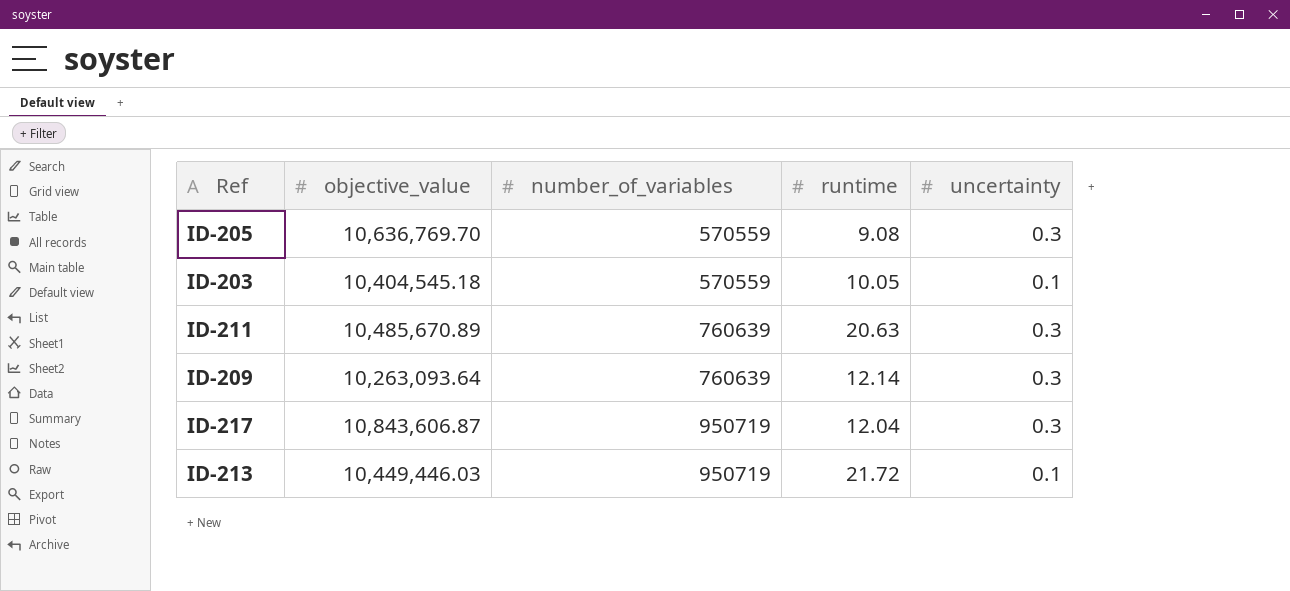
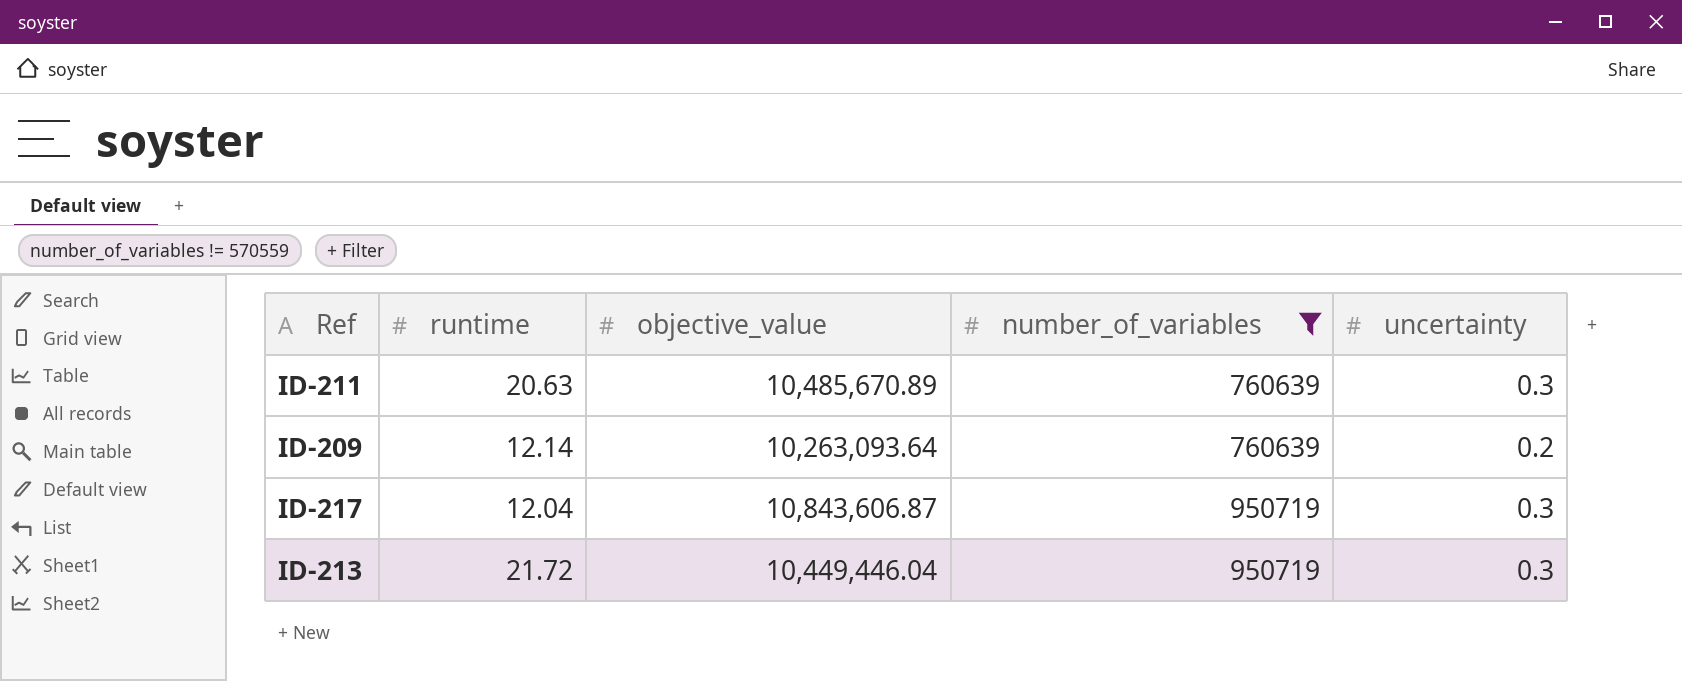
filter: none -> number_of_variables != 570559
column runtime | position: 4 -> 2
ID-209 | uncertainty: 0.3 -> 0.2
ID-213 | objective_value: 10,449,446.03 -> 10,449,446.04
ID-213 | uncertainty: 0.1 -> 0.3

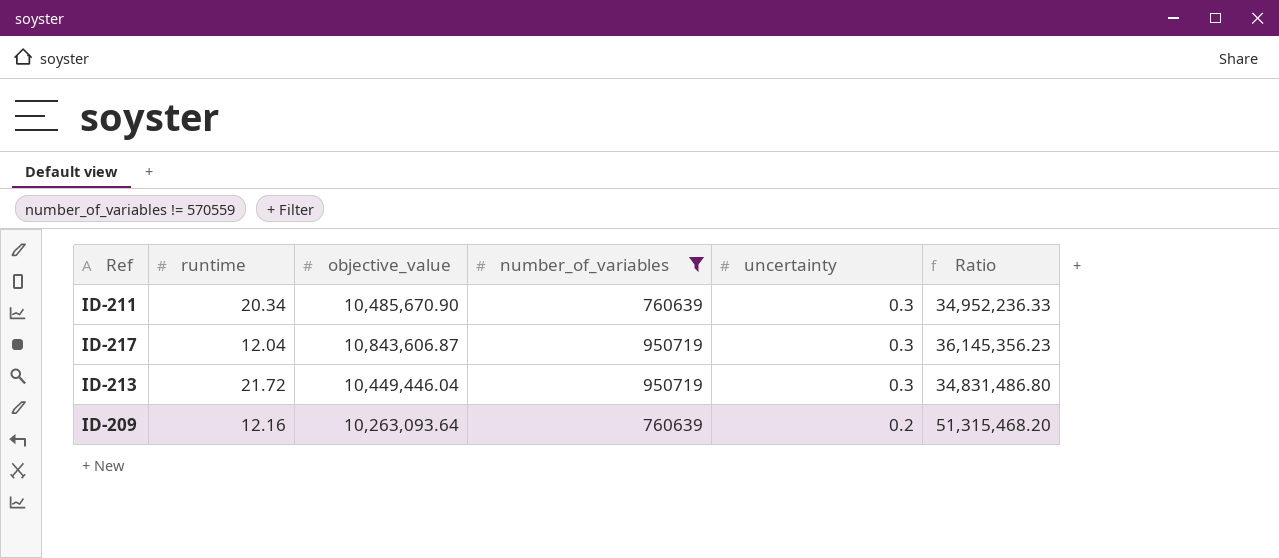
row order: number_of_variables ascending -> uncertainty descending
column Ratio | formula: none -> [objective_value] / [uncertainty]
ID-211 | runtime: 20.63 -> 20.34
ID-211 | objective_value: 10,485,670.89 -> 10,485,670.90
ID-209 | runtime: 12.14 -> 12.16

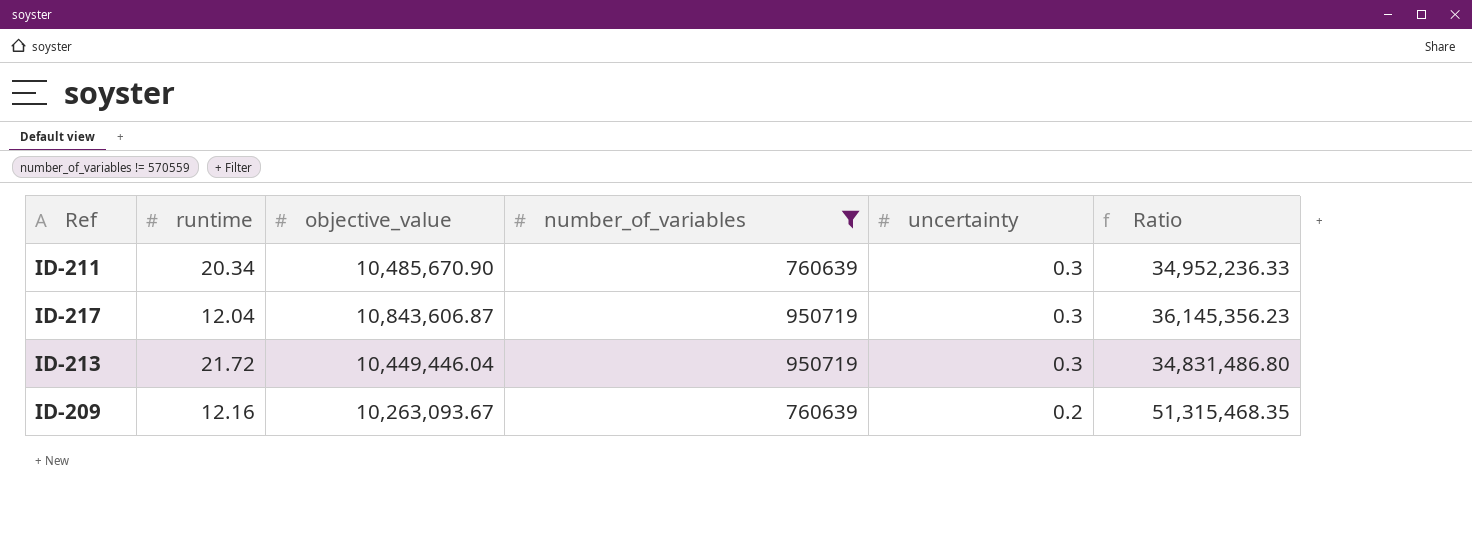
ID-209 | objective_value: 10,263,093.64 -> 10,263,093.67
ID-209 | Ratio: 51,315,468.20 -> 51,315,468.35

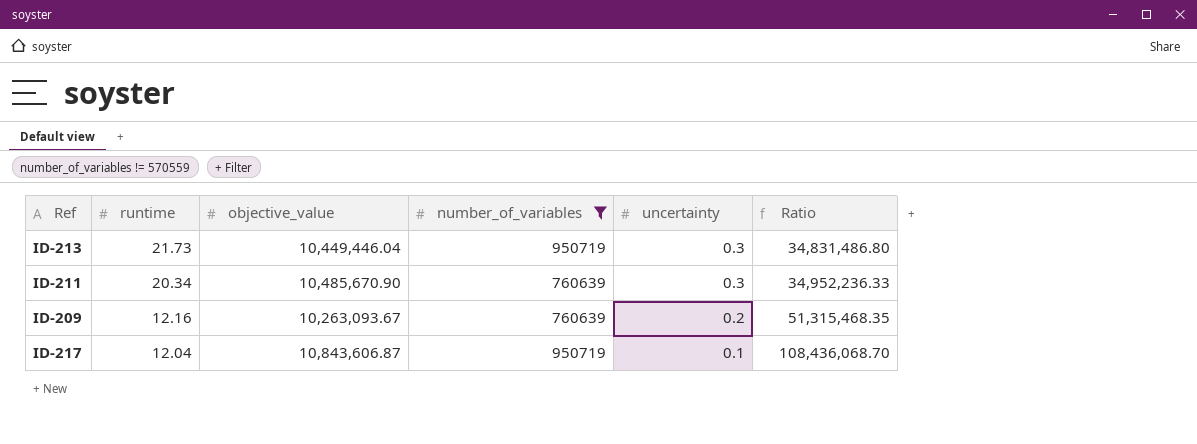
row order: uncertainty descending -> runtime descending
ID-213 | runtime: 21.72 -> 21.73
ID-217 | uncertainty: 0.3 -> 0.1
ID-217 | Ratio: 36,145,356.23 -> 108,436,068.70

